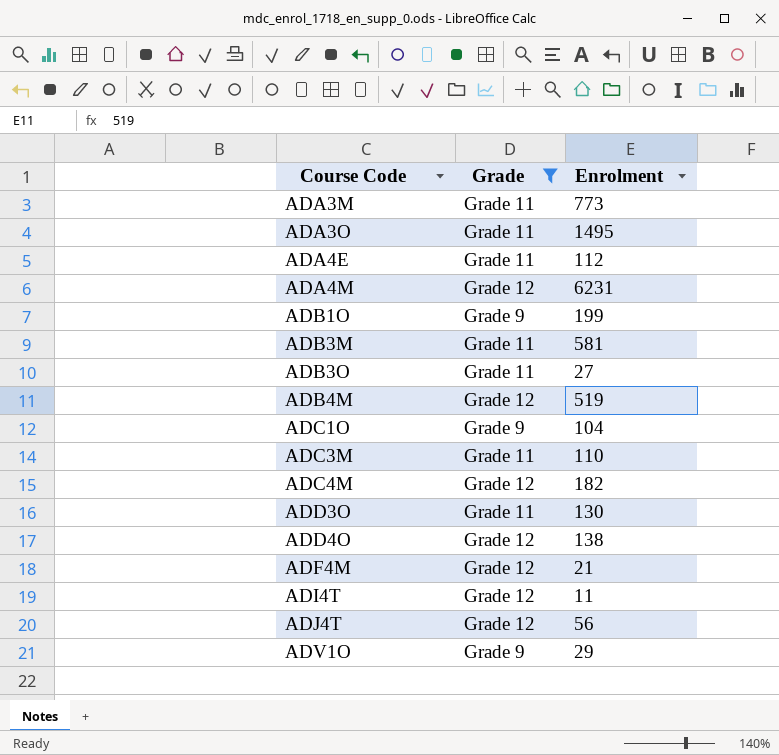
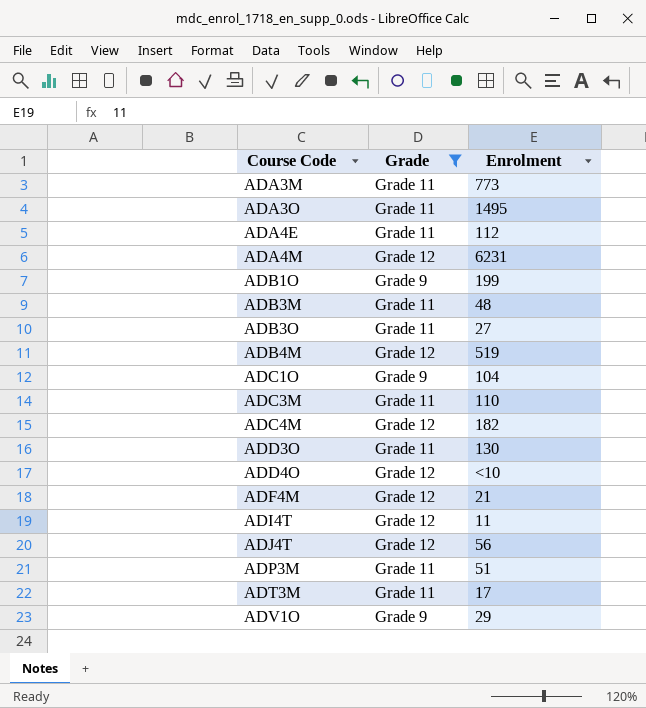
ADB3M | Enrolment: 581 -> 48
ADD4O | Enrolment: 138 -> <10
row ADP3M: none -> Grade 11 | 51
row ADT3M: none -> Grade 11 | 17

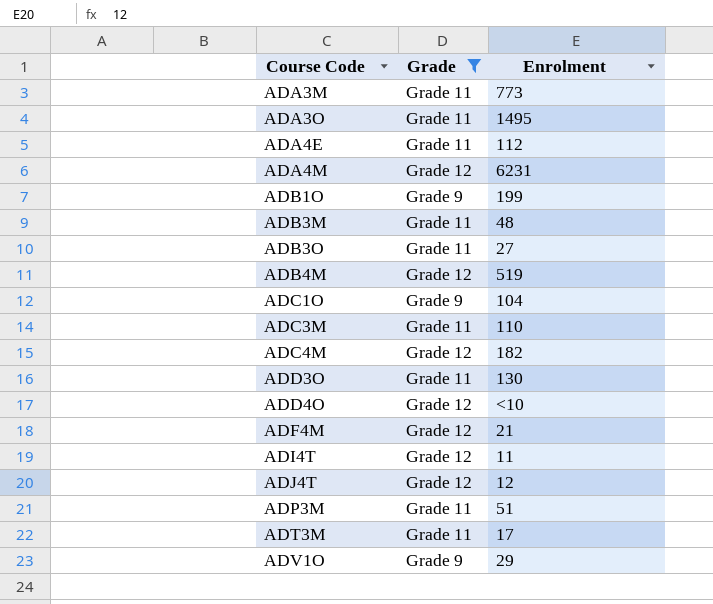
ADJ4T | Enrolment: 56 -> 12

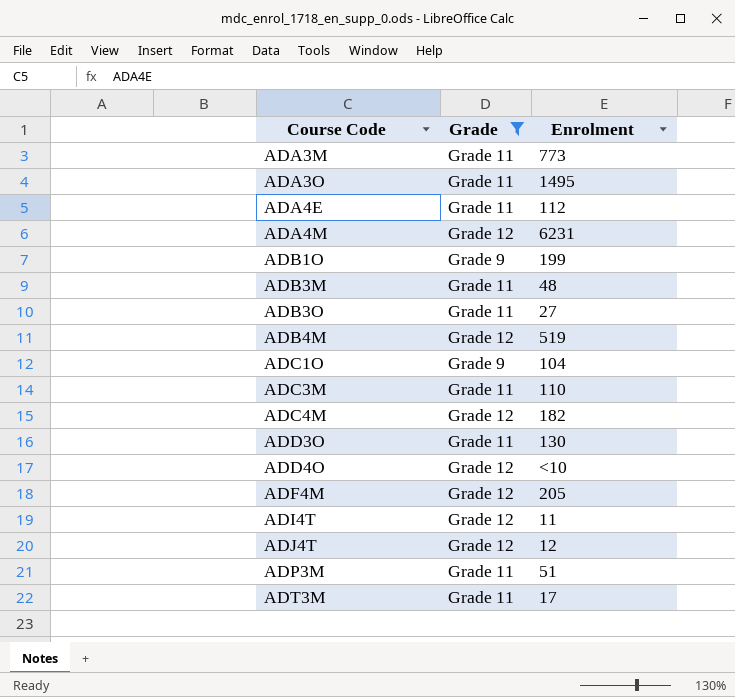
row ADV1O: Grade 9 | 29 -> none
ADF4M | Enrolment: 21 -> 205

